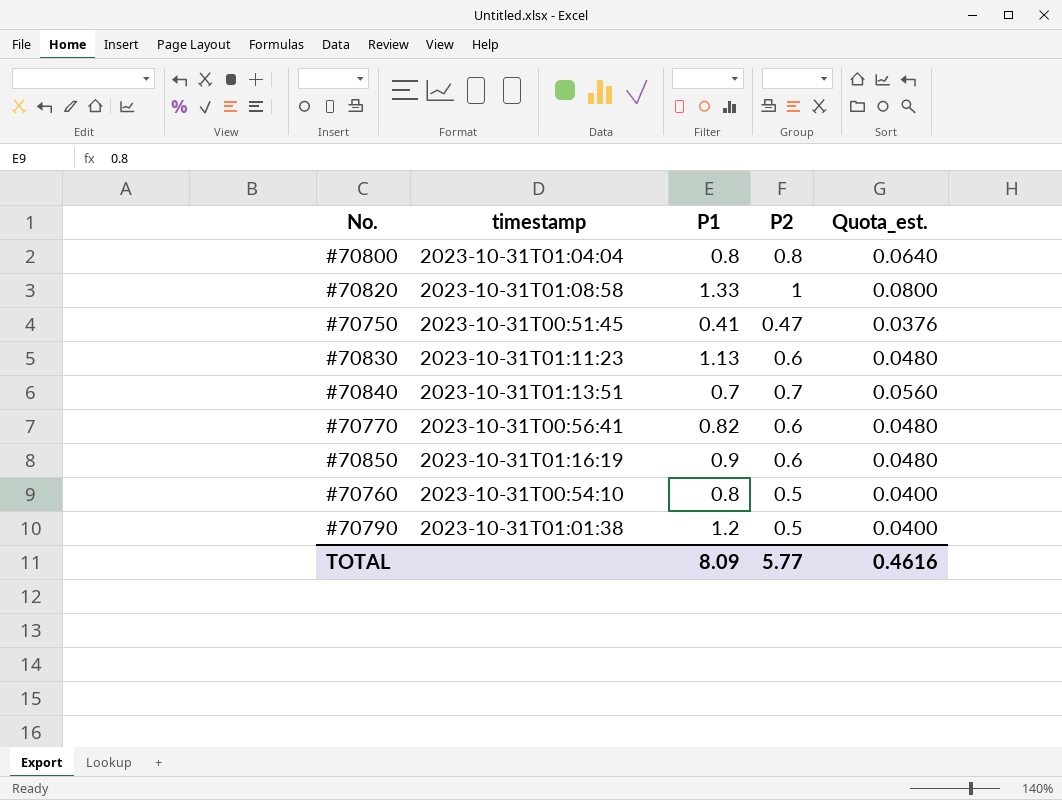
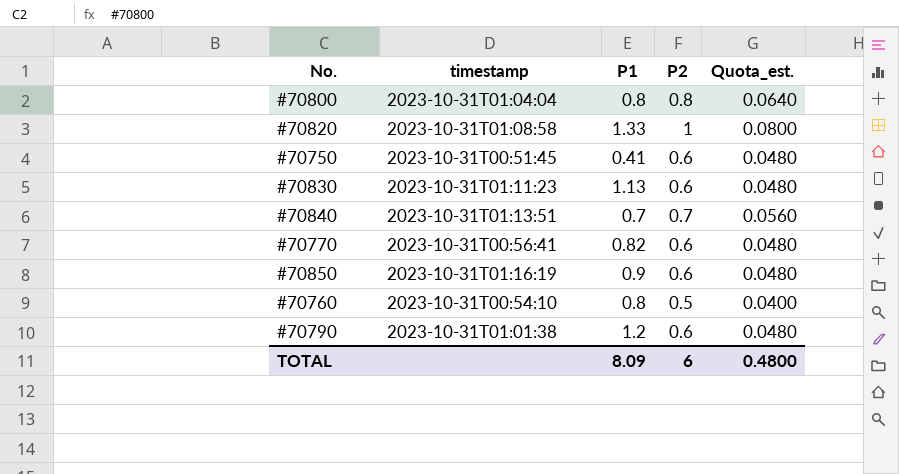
#70750 | P2: 0.47 -> 0.6
#70750 | Quota_est.: 0.0376 -> 0.0480
#70790 | P2: 0.5 -> 0.6
#70790 | Quota_est.: 0.0400 -> 0.0480
TOTAL | P2: 5.77 -> 6
TOTAL | Quota_est.: 0.4616 -> 0.4800

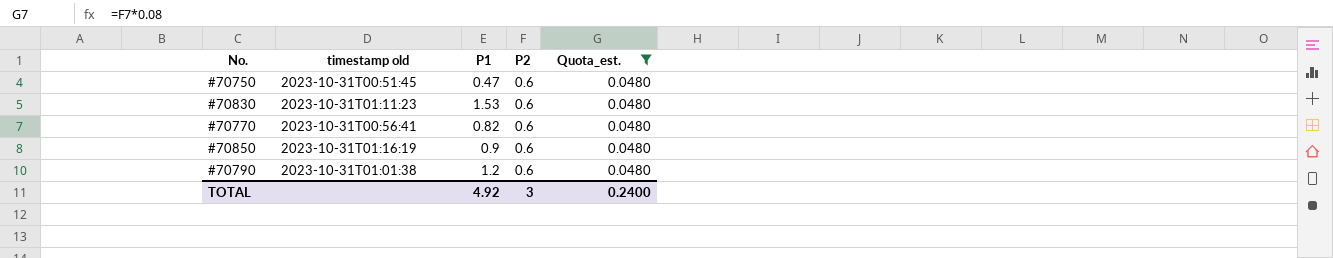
filter: none -> Quota_est. = 0.0480
column name: timestamp -> timestamp old
#70750 | P1: 0.41 -> 0.47
#70830 | P1: 1.13 -> 1.53
TOTAL | P1: 8.09 -> 4.92
TOTAL | P2: 6 -> 3
TOTAL | Quota_est.: 0.4800 -> 0.2400

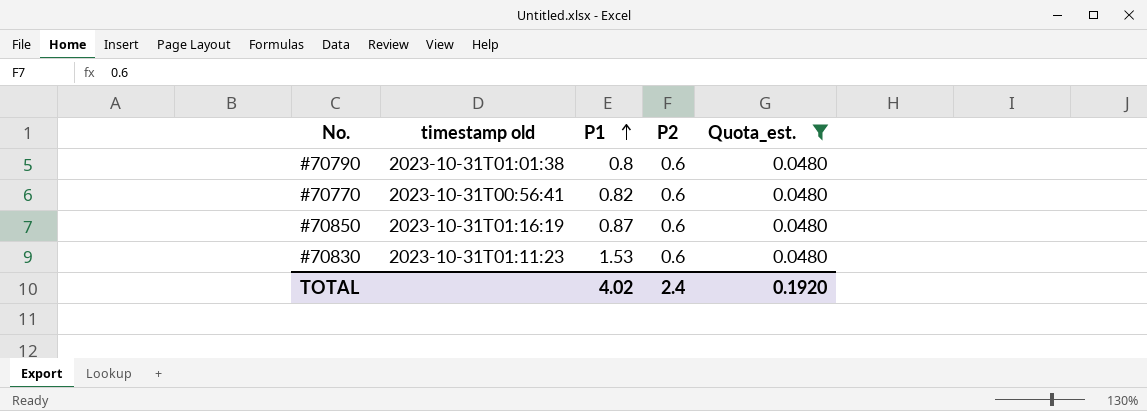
row order: none -> P1 ascending
row #70750: 2023-10-31T00:51:45 | 0.47 | 0.6 | 0.0480 -> none
#70790 | P1: 1.2 -> 0.8
#70850 | P1: 0.9 -> 0.87
TOTAL | P1: 4.92 -> 4.02
TOTAL | P2: 3 -> 2.4
TOTAL | Quota_est.: 0.2400 -> 0.1920

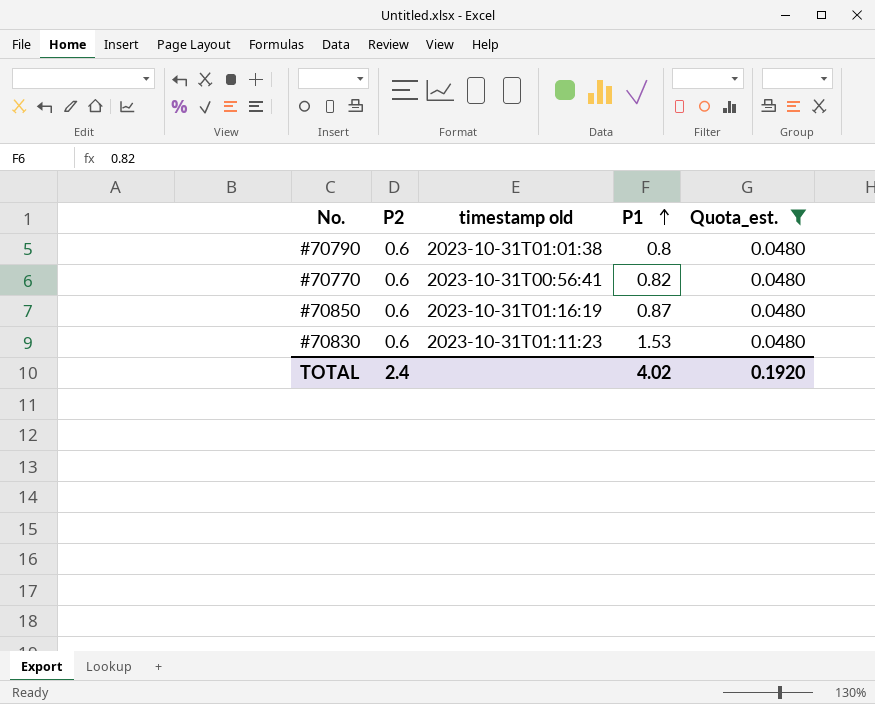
column P2 | position: 4 -> 2

